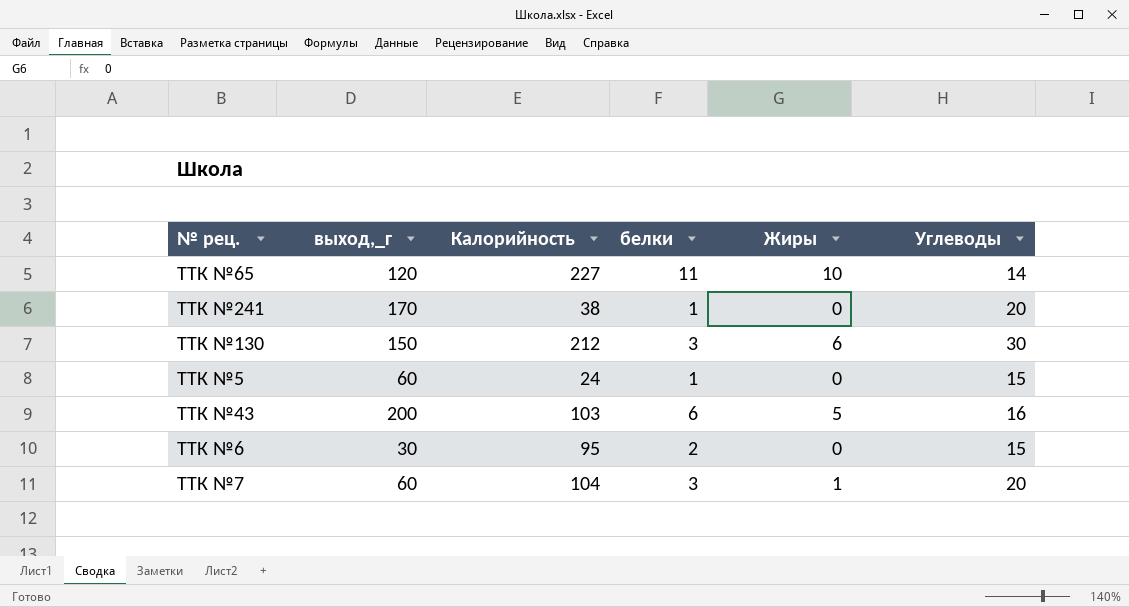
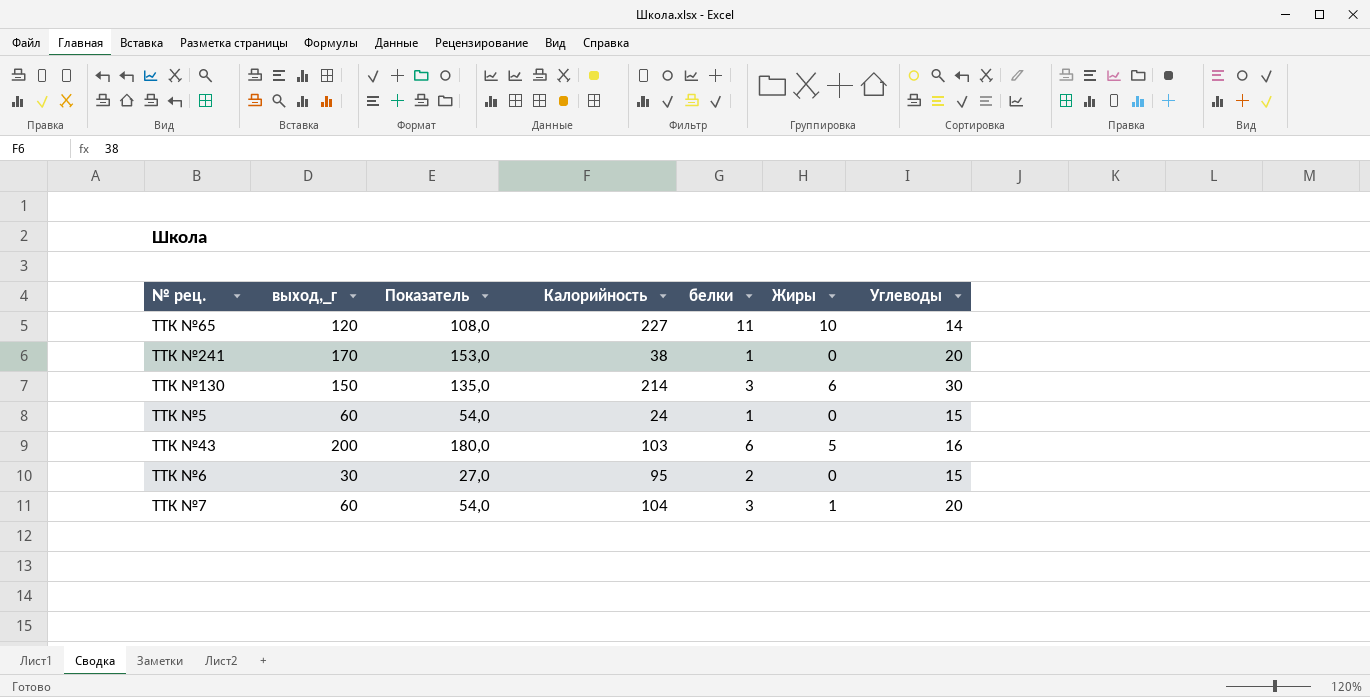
column Показатель | formula: none -> [выход,_г] * 0,9
ТТК №130 | Калорийность: 212 -> 214

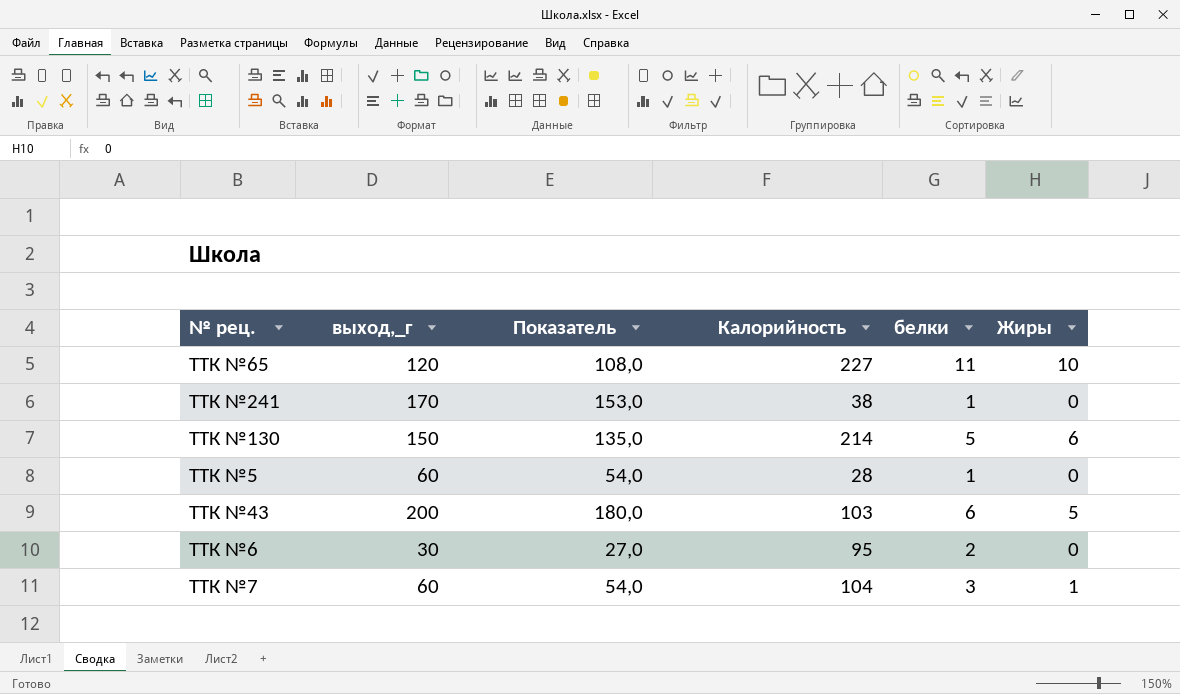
column Углеводы | position: 7 -> none
ТТК №130 | белки: 3 -> 5
ТТК №5 | Калорийность: 24 -> 28

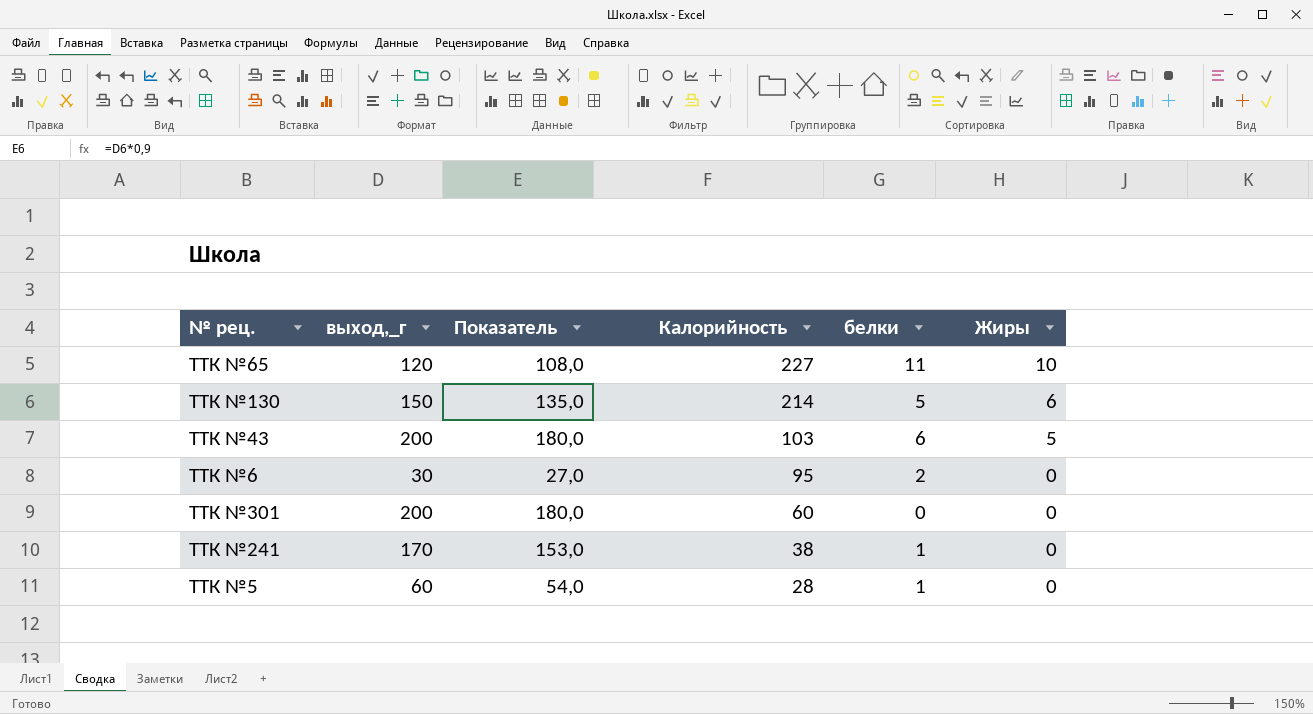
row order: none -> Калорийность descending
row ТТК №7: 60 | 54,0 | 104 | 3 | 1 -> none
row ТТК №301: none -> 200 | 180,0 | 60 | 0 | 0

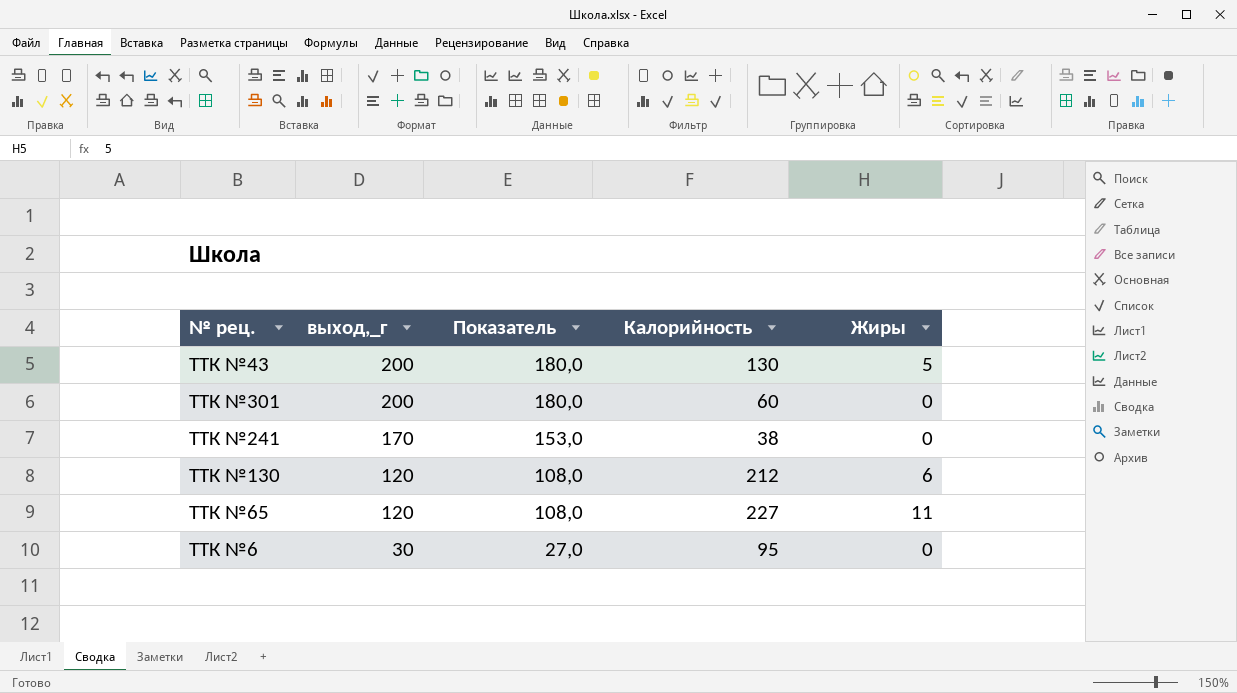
row order: Калорийность descending -> выход,_г descending
column белки | position: 5 -> none
row ТТК №5: 60 | 54,0 | 28 | 1 | 0 -> none
ТТК №43 | Калорийность: 103 -> 130
ТТК №130 | выход,_г: 150 -> 120
ТТК №130 | Показатель: 135,0 -> 108,0
ТТК №130 | Калорийность: 214 -> 212
ТТК №65 | Жиры: 10 -> 11

